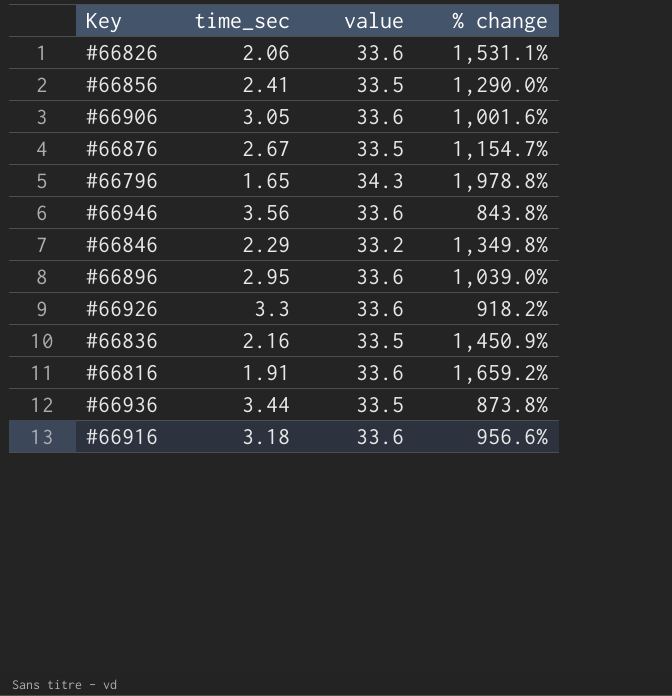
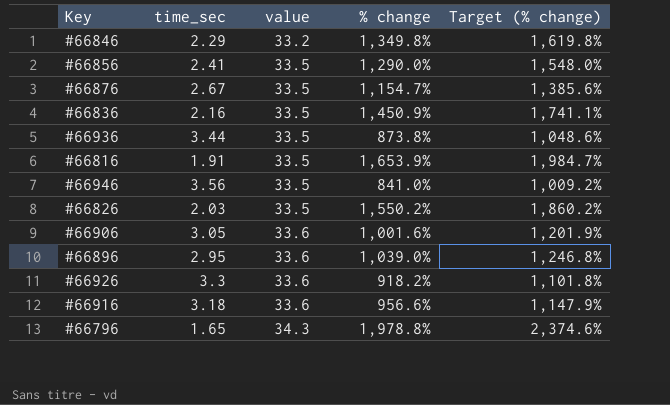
row order: none -> value ascending
column Target (% change) | formula: none -> [% change] * 1.2
#66816 | value: 33.6 -> 33.5
#66816 | % change: 1,659.2% -> 1,653.9%
#66946 | value: 33.6 -> 33.5
#66946 | % change: 843.8% -> 841.0%
#66826 | time_sec: 2.06 -> 2.03
#66826 | value: 33.6 -> 33.5
#66826 | % change: 1,531.1% -> 1,550.2%

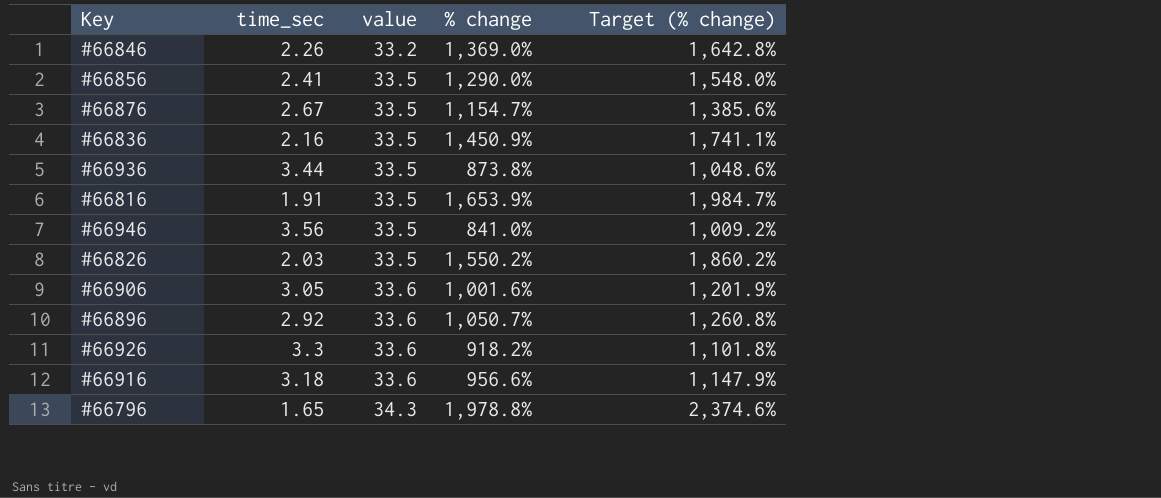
#66846 | time_sec: 2.29 -> 2.26
#66846 | % change: 1,349.8% -> 1,369.0%
#66846 | Target (% change): 1,619.8% -> 1,642.8%
#66896 | time_sec: 2.95 -> 2.92
#66896 | % change: 1,039.0% -> 1,050.7%
#66896 | Target (% change): 1,246.8% -> 1,260.8%

